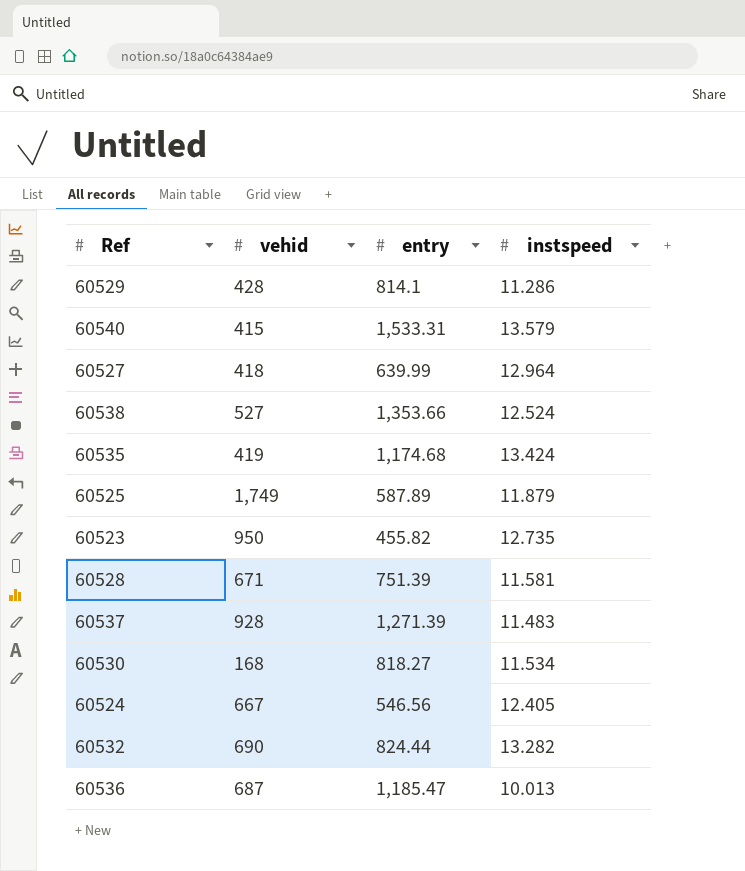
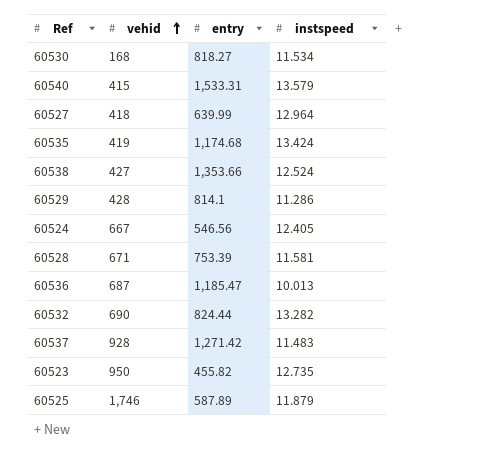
row order: none -> vehid ascending
60538 | vehid: 527 -> 427
60528 | entry: 751.39 -> 753.39
60537 | entry: 1,271.39 -> 1,271.42
60525 | vehid: 1,749 -> 1,746

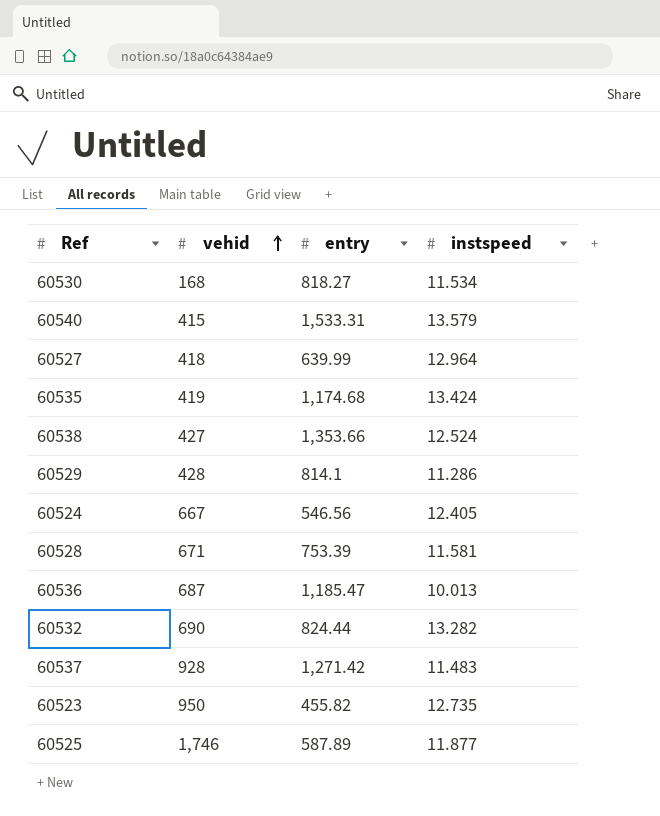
60525 | instspeed: 11.879 -> 11.877

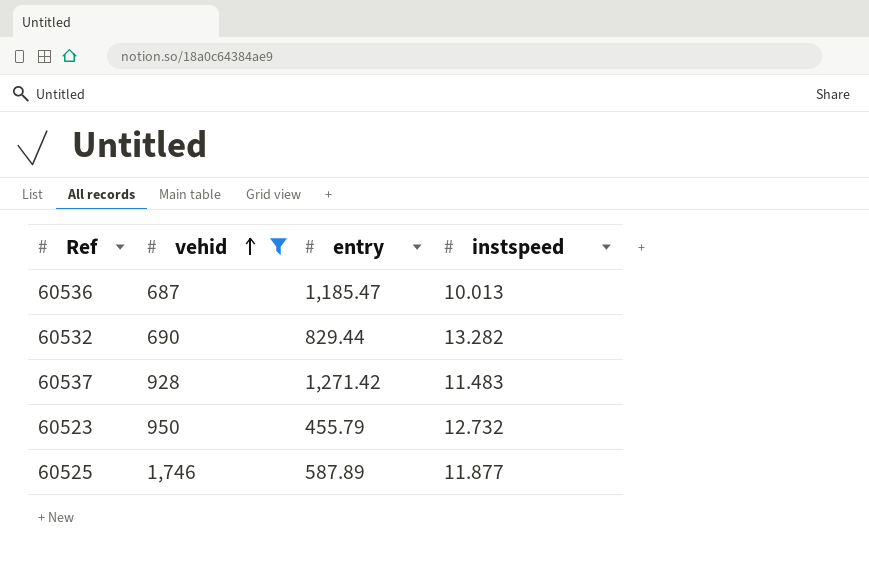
filter: none -> vehid >= 687
60532 | entry: 824.44 -> 829.44
60523 | entry: 455.82 -> 455.79
60523 | instspeed: 12.735 -> 12.732

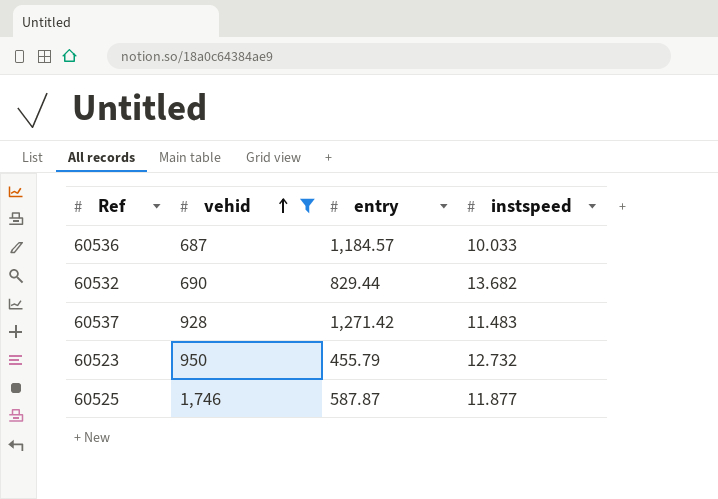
60536 | entry: 1,185.47 -> 1,184.57
60536 | instspeed: 10.013 -> 10.033
60532 | instspeed: 13.282 -> 13.682
60525 | entry: 587.89 -> 587.87

